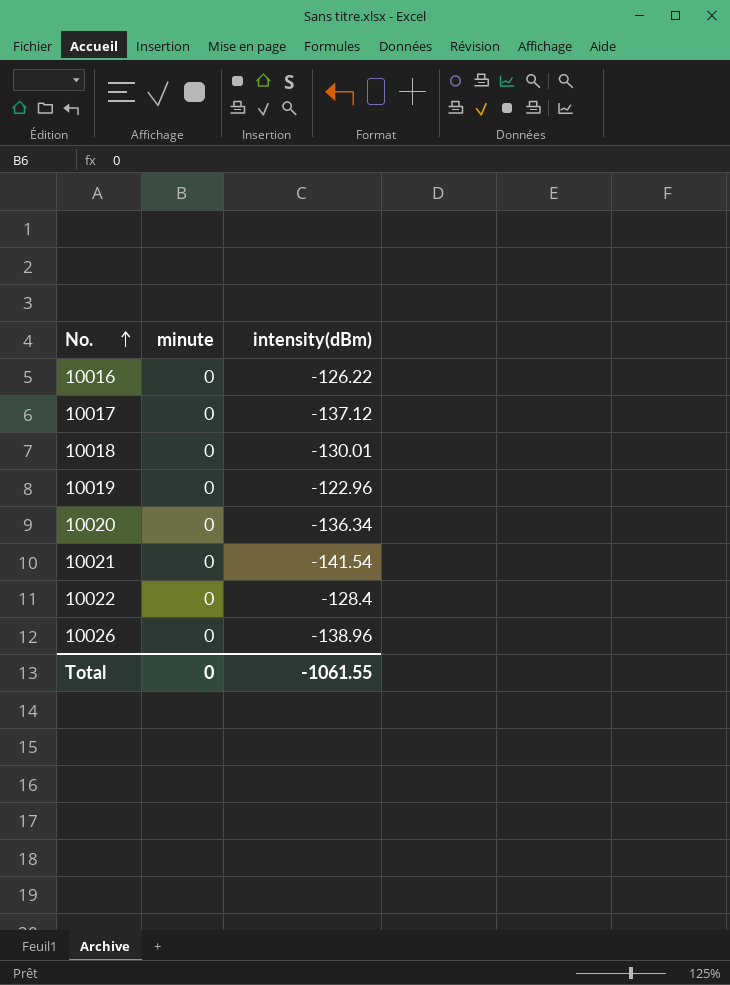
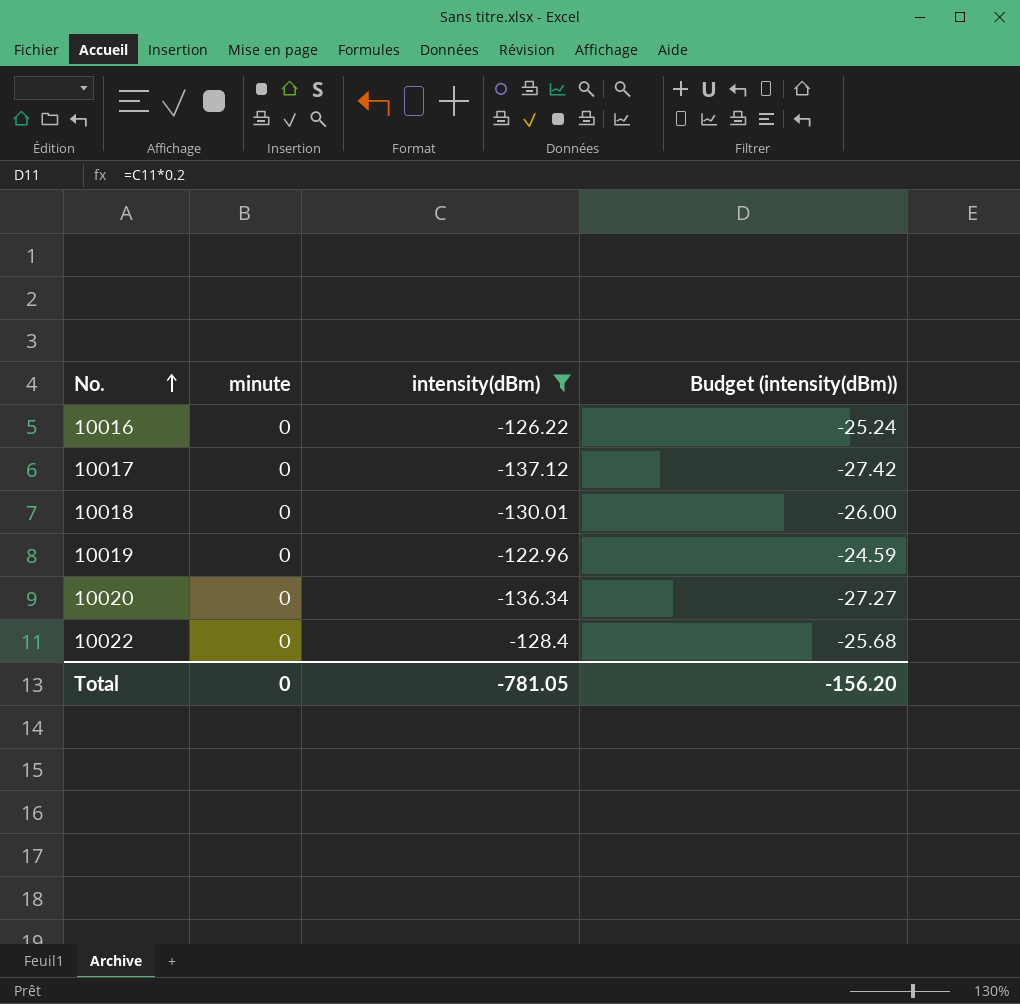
filter: none -> intensity(dBm) >= -137.12
column Budget (intensity(dBm)) | formula: none -> [intensity(dBm)] * 0.2
Total | intensity(dBm): -1061.55 -> -781.05

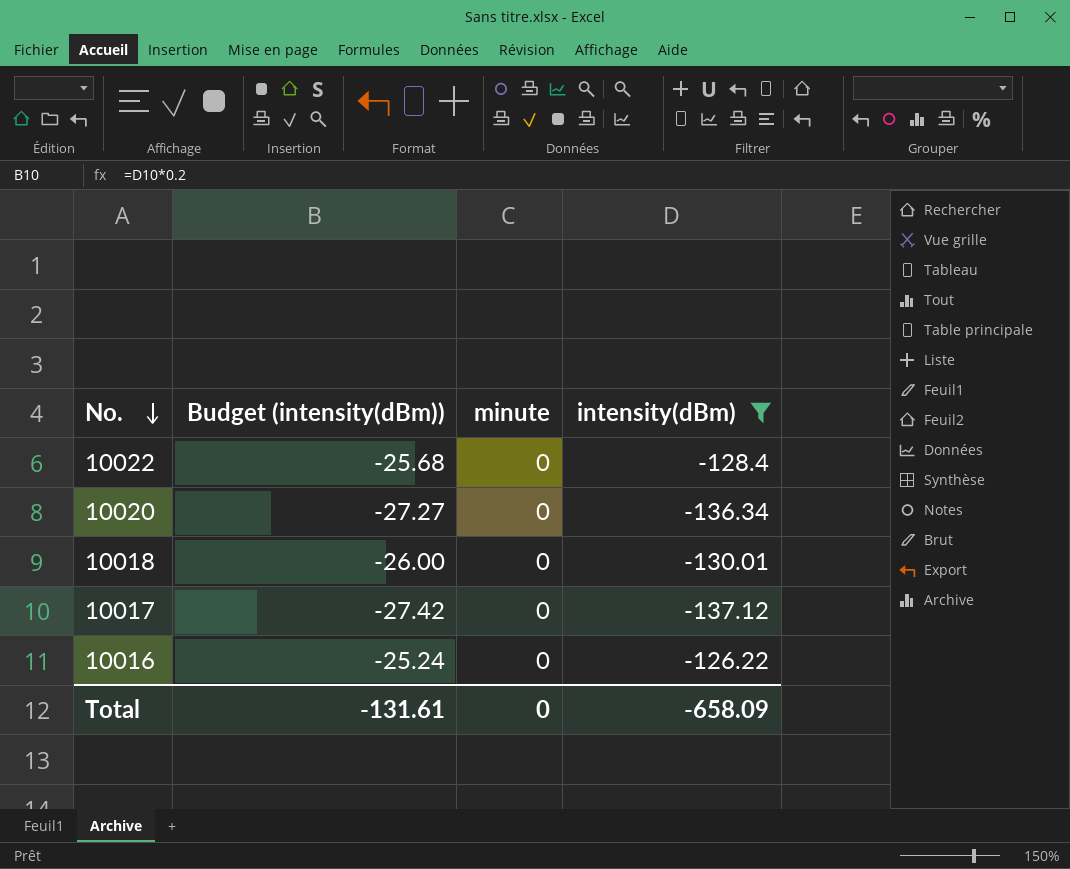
row order: No. ascending -> No. descending
column Budget (intensity(dBm)) | position: 4 -> 2
row 10019: 0 | -122.96 | -24.59 -> none
Total | Budget (intensity(dBm)): -156.20 -> -131.61
Total | intensity(dBm): -781.05 -> -658.09

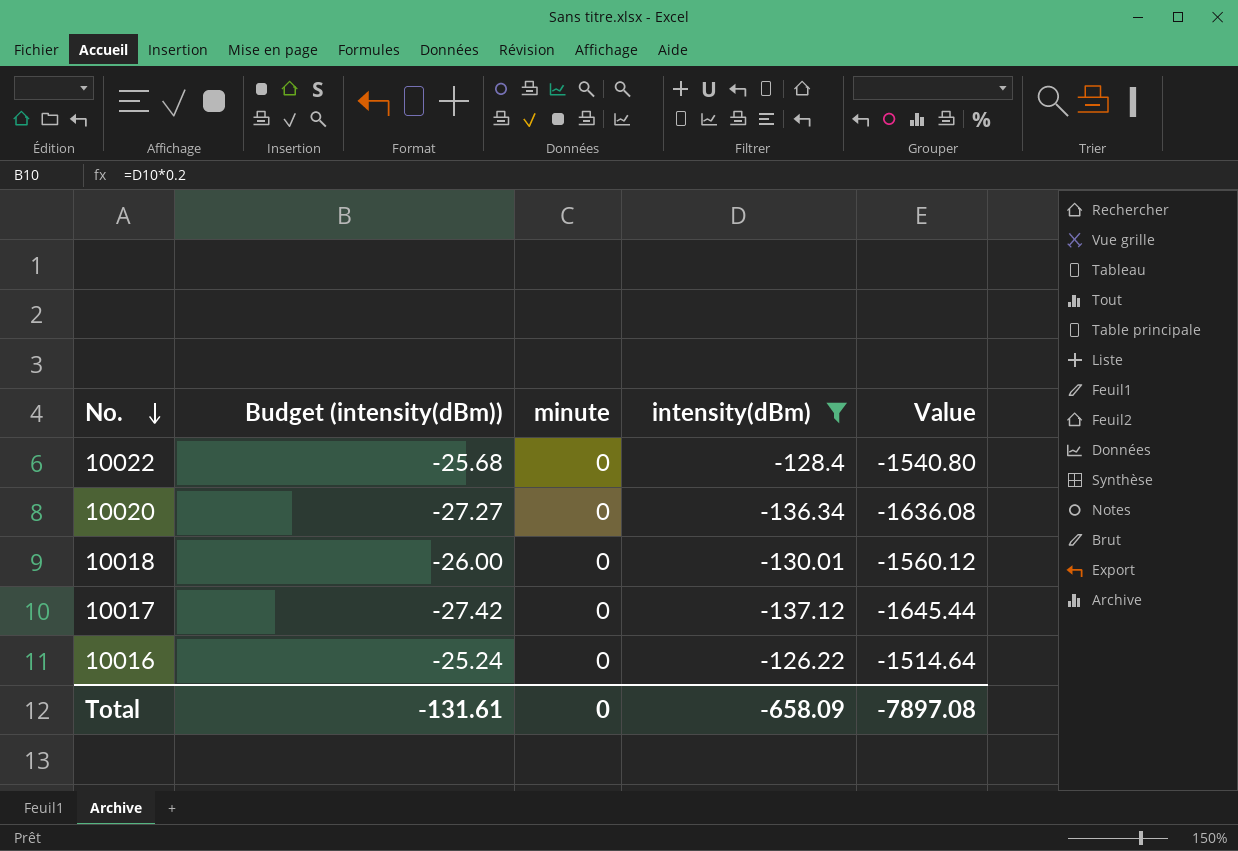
column Value | formula: none -> [intensity(dBm)] * 12

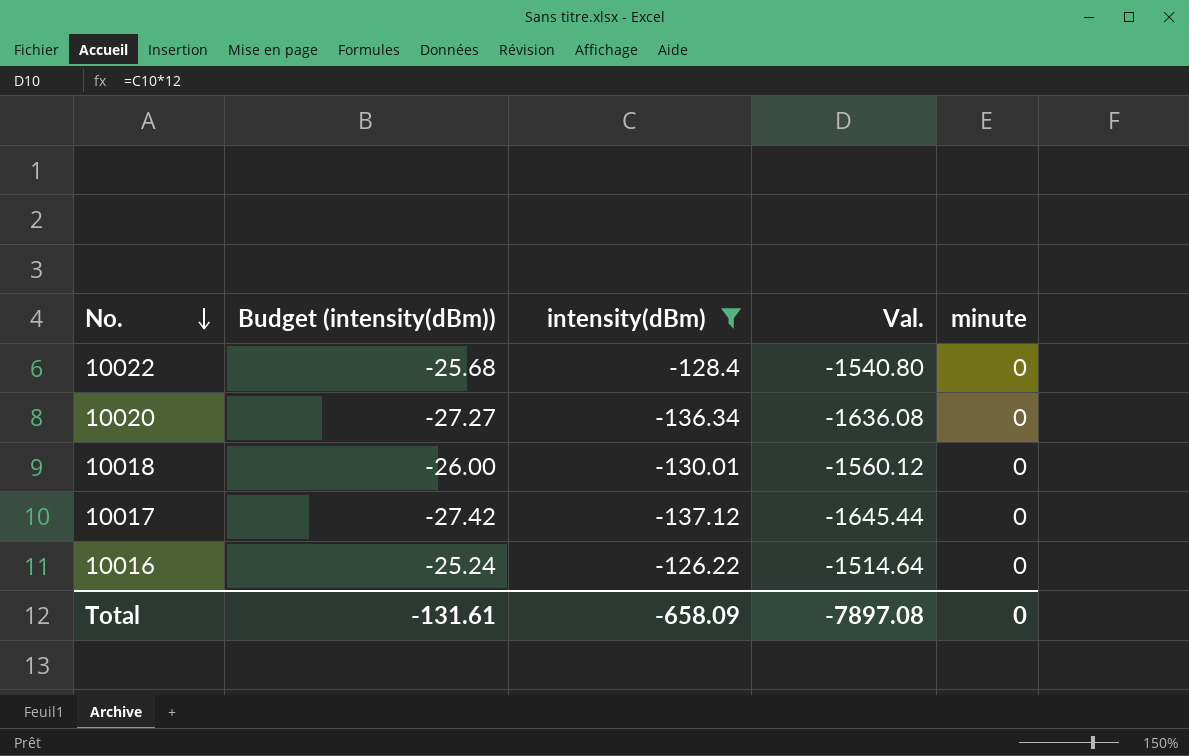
column name: Value -> Val.
column minute | position: 3 -> 5

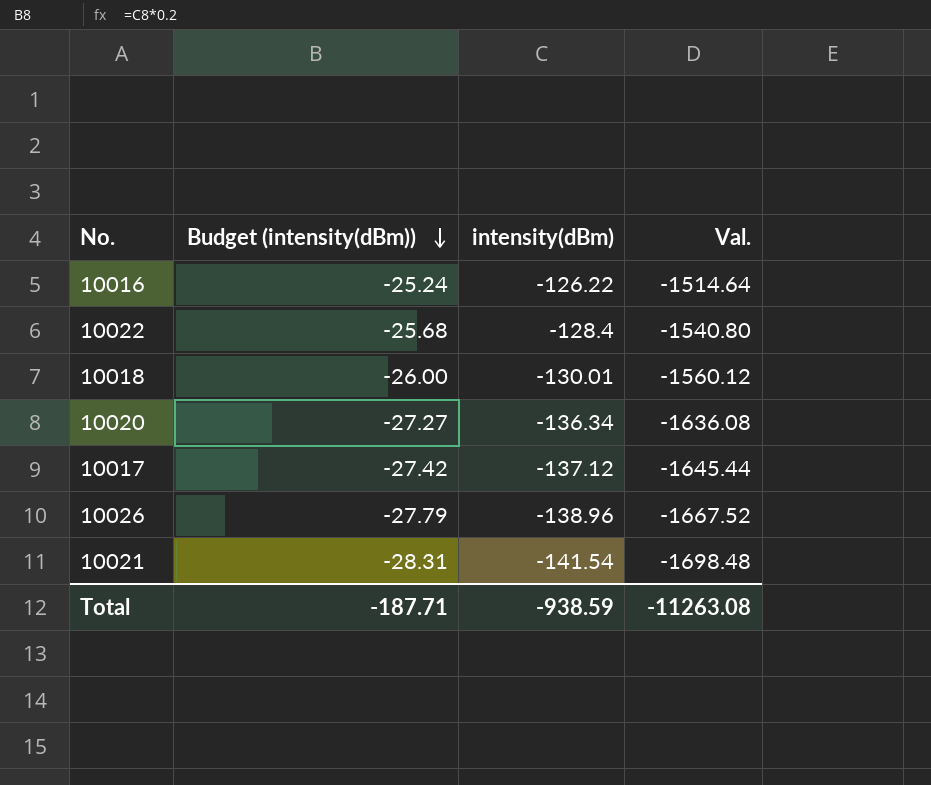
filter: intensity(dBm) >= -137.12 -> none
row order: No. descending -> Budget (intensity(dBm)) descending
column minute | position: 5 -> none
Total | Budget (intensity(dBm)): -131.61 -> -187.71
Total | intensity(dBm): -658.09 -> -938.59
Total | Val.: -7897.08 -> -11263.08

